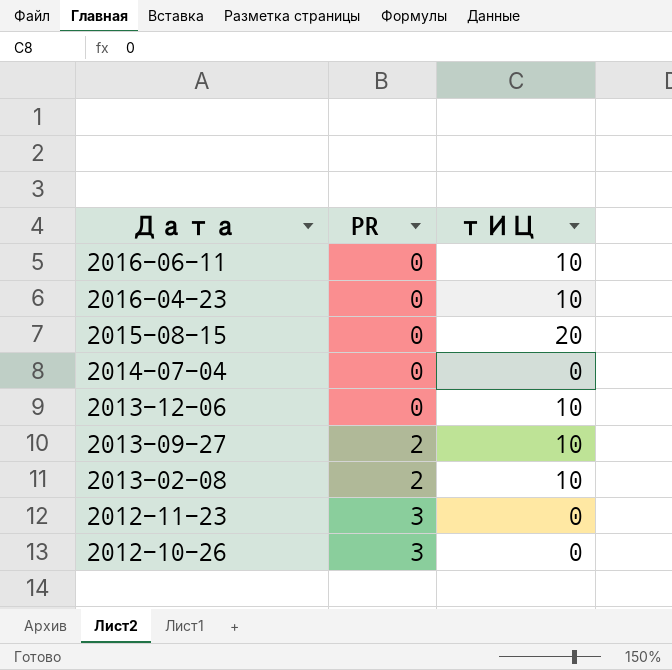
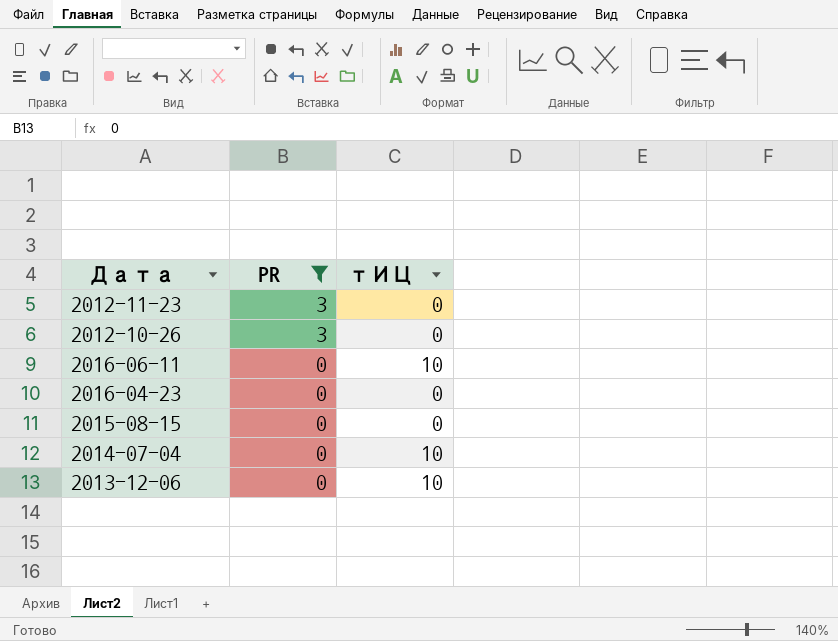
filter: none -> PR != 2
row order: Дата descending -> PR descending
2016-04-23 | тИЦ: 10 -> 0
2015-08-15 | тИЦ: 20 -> 0
2014-07-04 | тИЦ: 0 -> 10

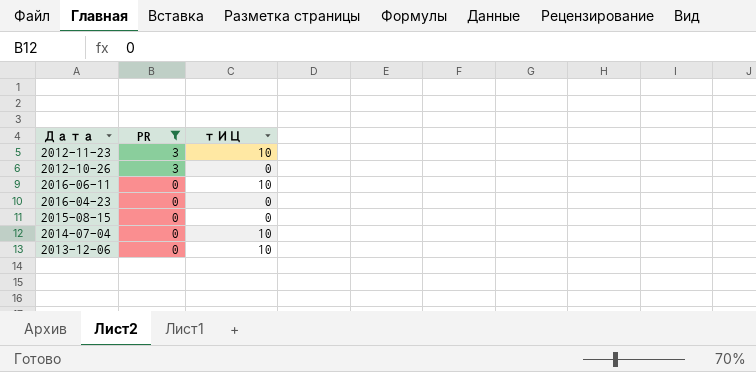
2012-11-23 | тИЦ: 0 -> 10

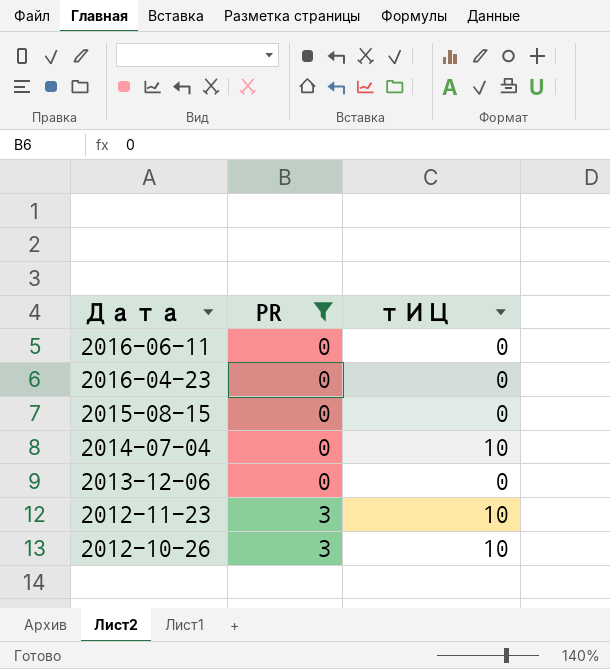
row order: PR descending -> Дата descending
2016-06-11 | тИЦ: 10 -> 0
2013-12-06 | тИЦ: 10 -> 0
2012-10-26 | тИЦ: 0 -> 10

